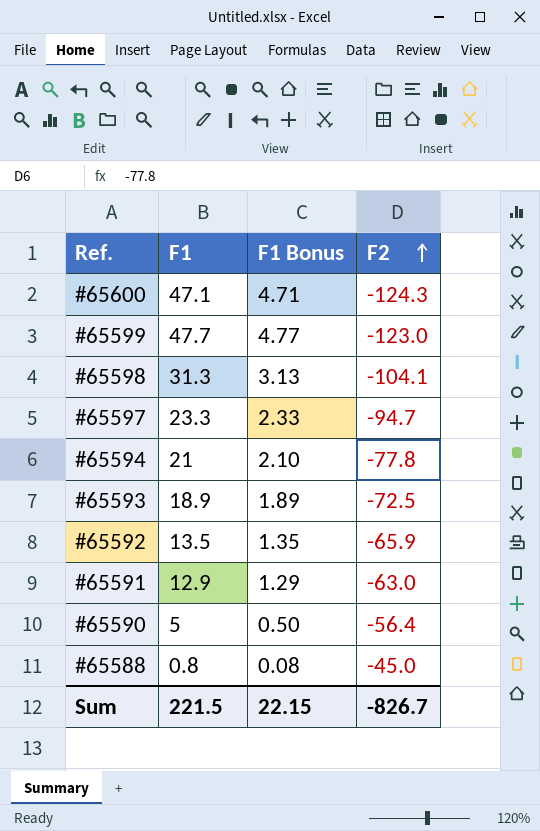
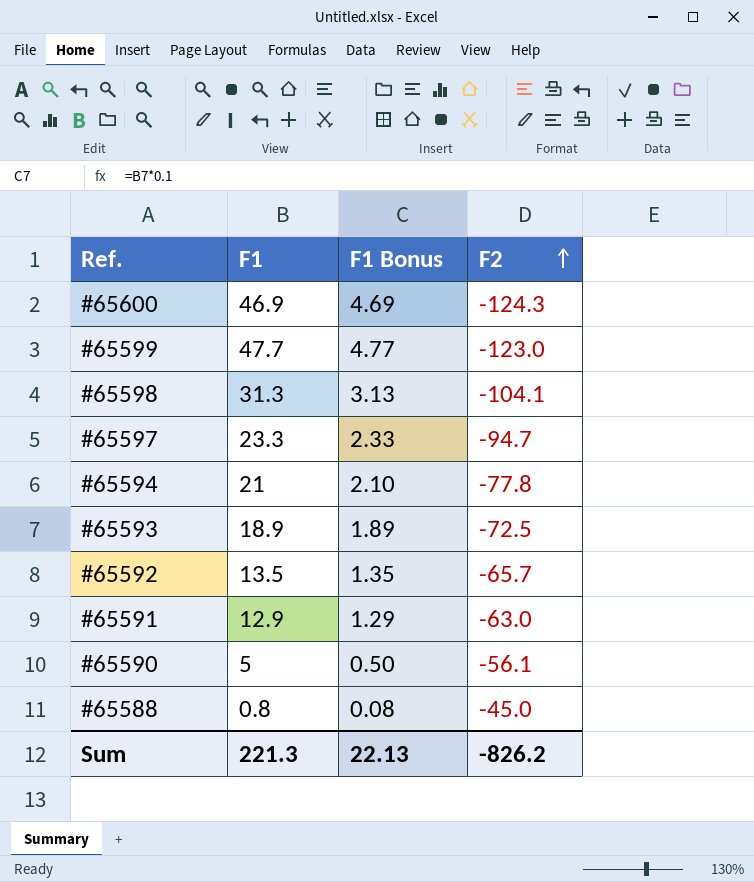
#65600 | F1: 47.1 -> 46.9
#65600 | F1 Bonus: 4.71 -> 4.69
#65592 | F2: -65.9 -> -65.7
#65590 | F2: -56.4 -> -56.1
Sum | F1: 221.5 -> 221.3
Sum | F1 Bonus: 22.15 -> 22.13
Sum | F2: -826.7 -> -826.2

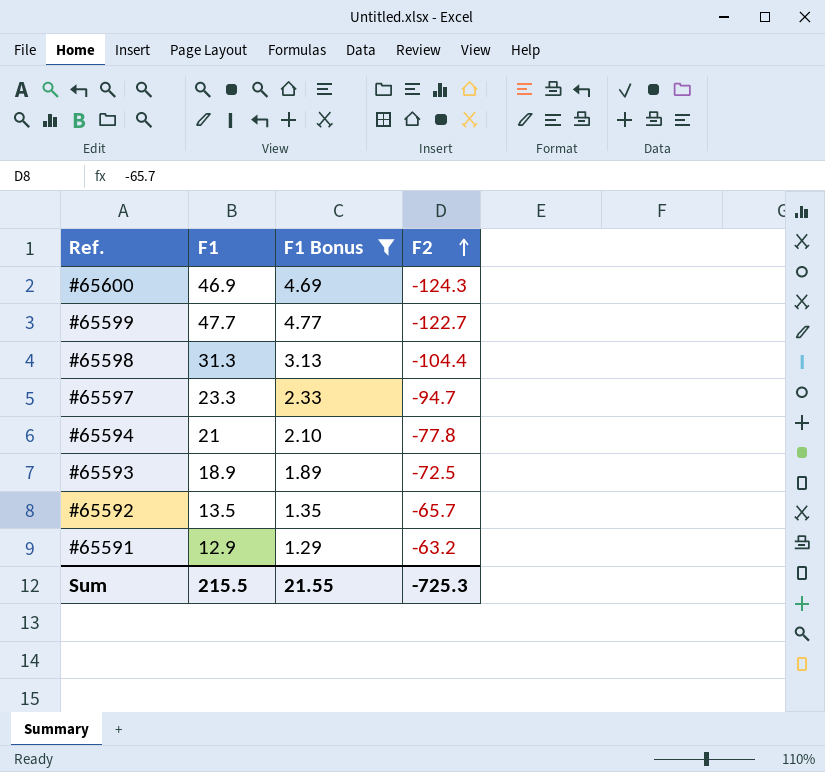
filter: none -> F1 Bonus >= 1.29
#65599 | F2: -123.0 -> -122.7
#65598 | F2: -104.1 -> -104.4
#65591 | F2: -63.0 -> -63.2
Sum | F1: 221.3 -> 215.5
Sum | F1 Bonus: 22.13 -> 21.55
Sum | F2: -826.2 -> -725.3

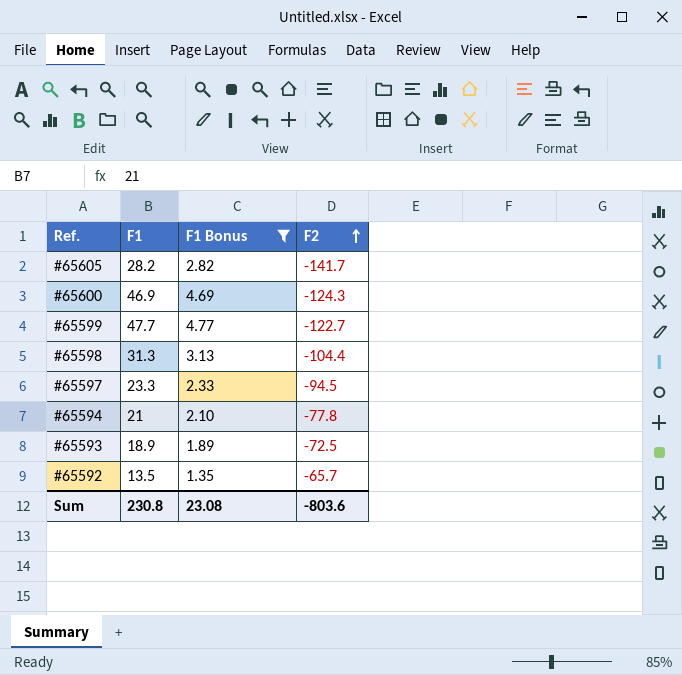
row #65591: 12.9 | 1.29 | -63.2 -> none
row #65605: none -> 28.2 | 2.82 | -141.7
#65597 | F2: -94.7 -> -94.5
Sum | F1: 215.5 -> 230.8
Sum | F1 Bonus: 21.55 -> 23.08
Sum | F2: -725.3 -> -803.6

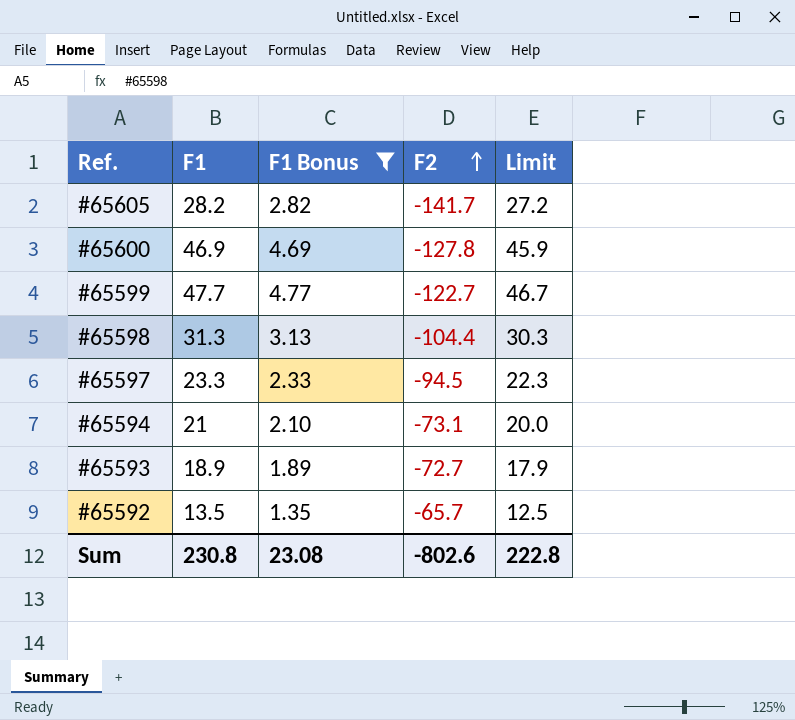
column Limit | formula: none -> [F1] - 1
#65600 | F2: -124.3 -> -127.8
#65594 | F2: -77.8 -> -73.1
#65593 | F2: -72.5 -> -72.7
Sum | F2: -803.6 -> -802.6

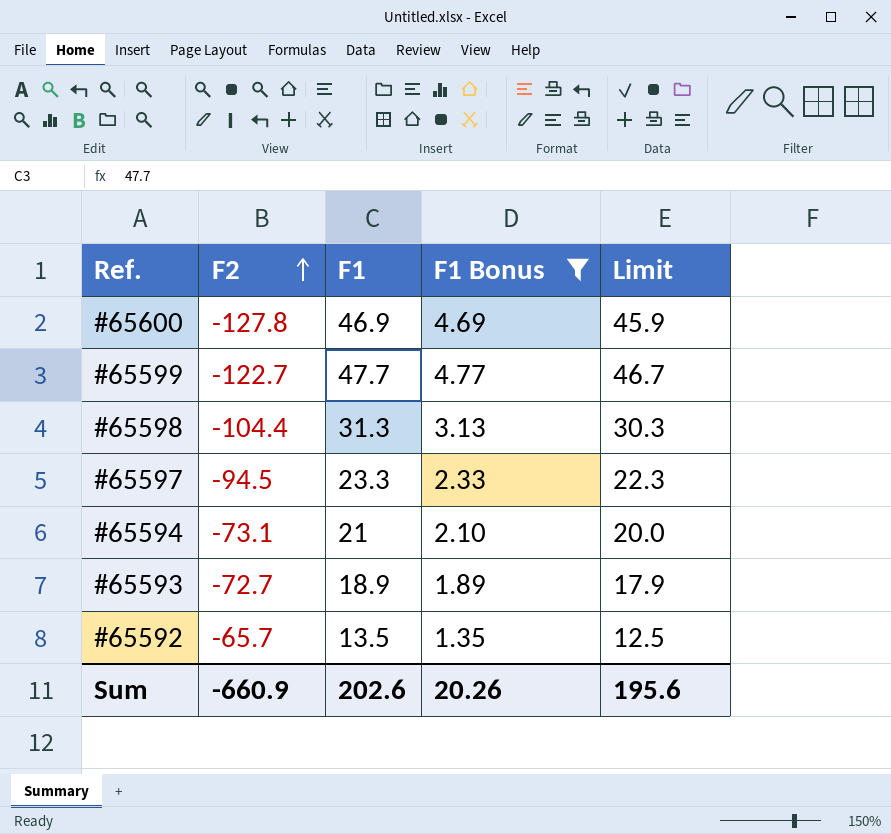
column F2 | position: 4 -> 2
row #65605: 28.2 | 2.82 | -141.7 | 27.2 -> none
Sum | F2: -802.6 -> -660.9
Sum | F1: 230.8 -> 202.6
Sum | F1 Bonus: 23.08 -> 20.26
Sum | Limit: 222.8 -> 195.6

